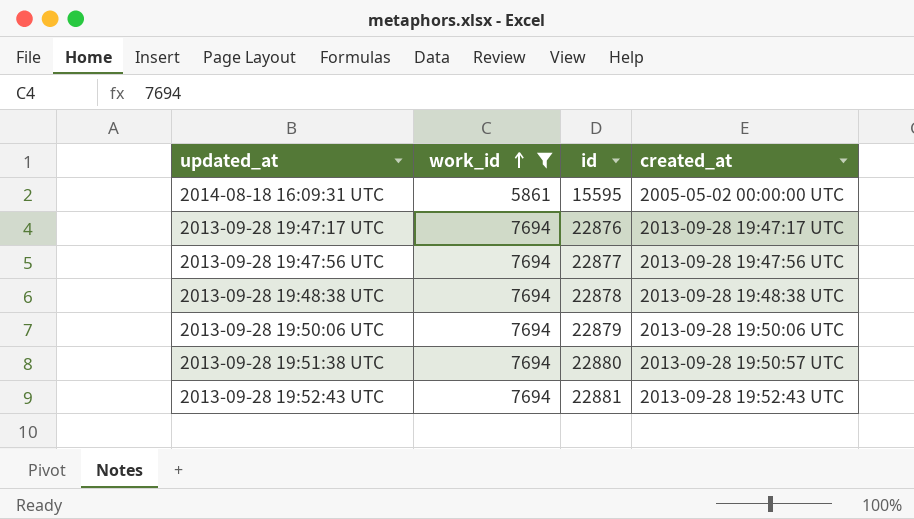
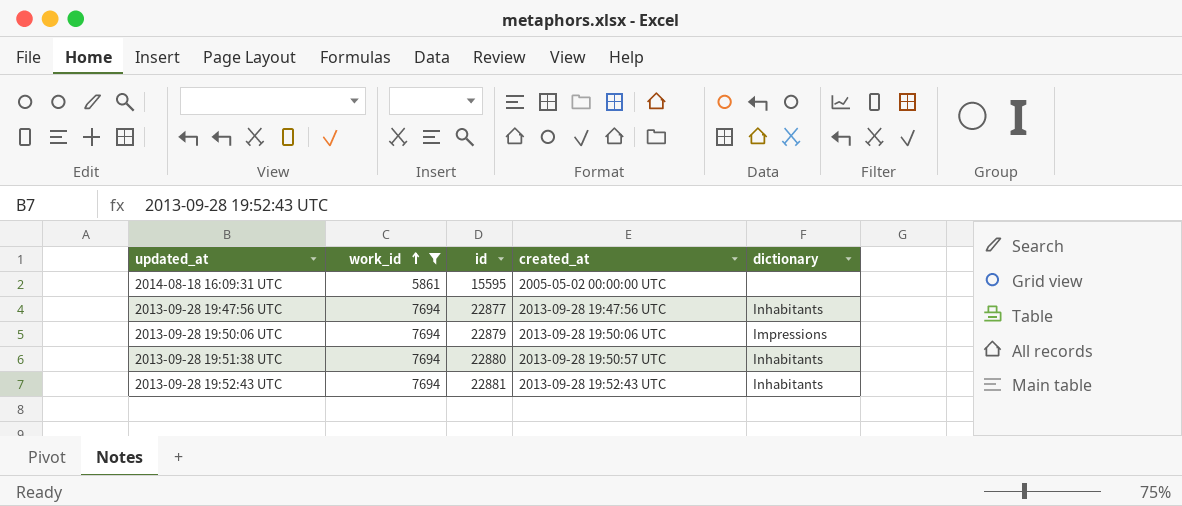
column dictionary | position: none -> 5
row 2013-09-28 19:47:17 UTC: 7694 | 22876 | 2013-09-28 19:47:17 UTC -> none
row 2013-09-28 19:48:38 UTC: 7694 | 22878 | 2013-09-28 19:48:38 UTC -> none

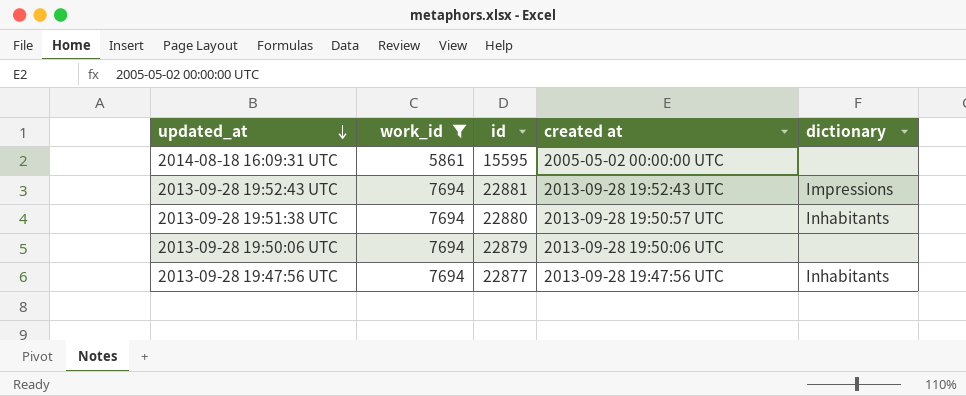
row order: work_id ascending -> updated_at descending
column name: created_at -> created at
2013-09-28 19:52:43 UTC | dictionary: Inhabitants -> Impressions
2013-09-28 19:50:06 UTC | dictionary: Impressions -> none

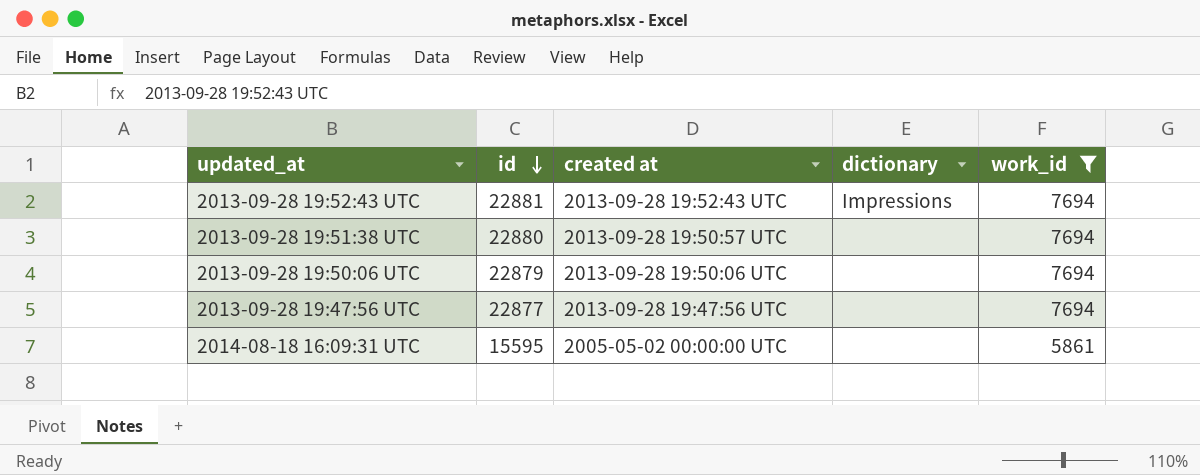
row order: updated_at descending -> id descending
column work_id | position: 2 -> 5
2013-09-28 19:51:38 UTC | dictionary: Inhabitants -> none
2013-09-28 19:47:56 UTC | dictionary: Inhabitants -> none

